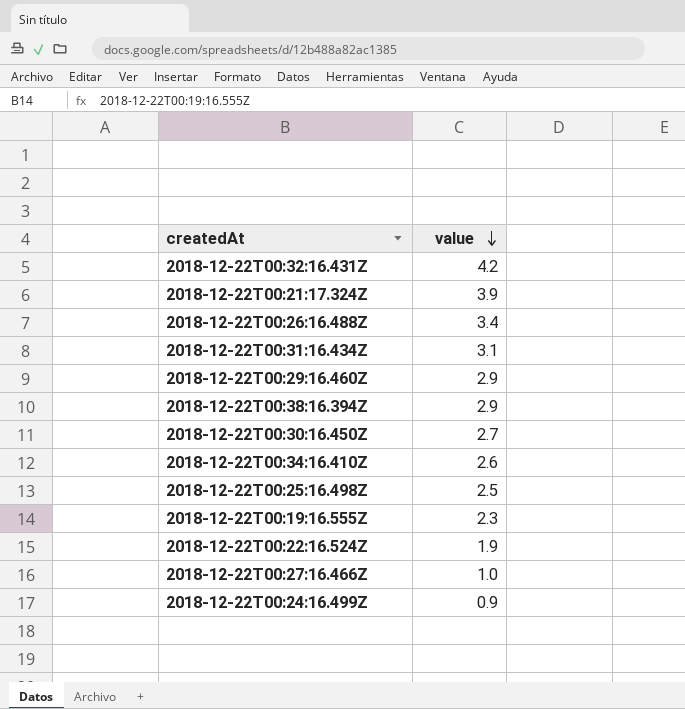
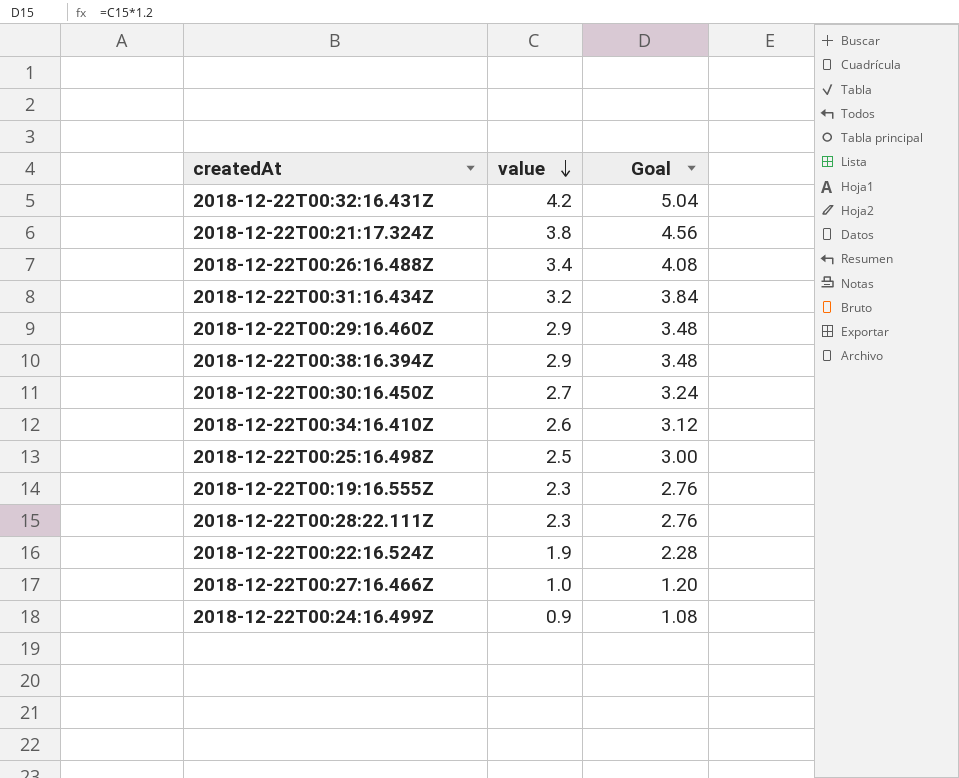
column Goal | formula: none -> [value] * 1.2
2018-12-22T00:21:17.324Z | value: 3.9 -> 3.8
2018-12-22T00:31:16.434Z | value: 3.1 -> 3.2
row 2018-12-22T00:28:22.111Z: none -> 2.3 | 2.76

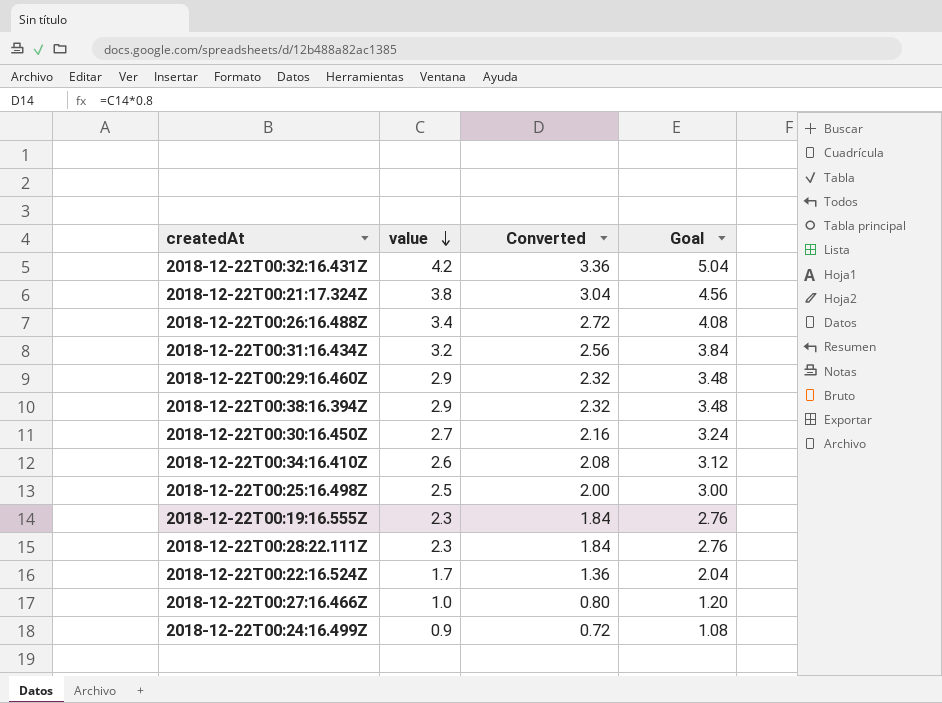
column Converted | formula: none -> [value] * 0.8
2018-12-22T00:22:16.524Z | value: 1.9 -> 1.7
2018-12-22T00:22:16.524Z | Goal: 2.28 -> 2.04

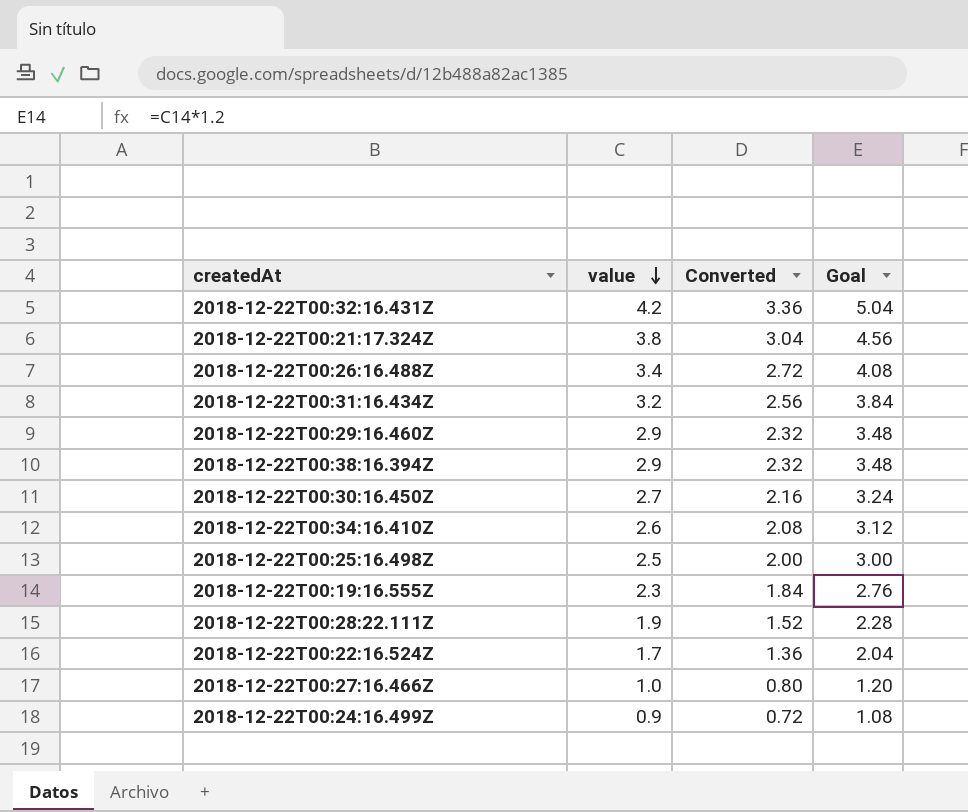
2018-12-22T00:28:22.111Z | value: 2.3 -> 1.9
2018-12-22T00:28:22.111Z | Converted: 1.84 -> 1.52
2018-12-22T00:28:22.111Z | Goal: 2.76 -> 2.28

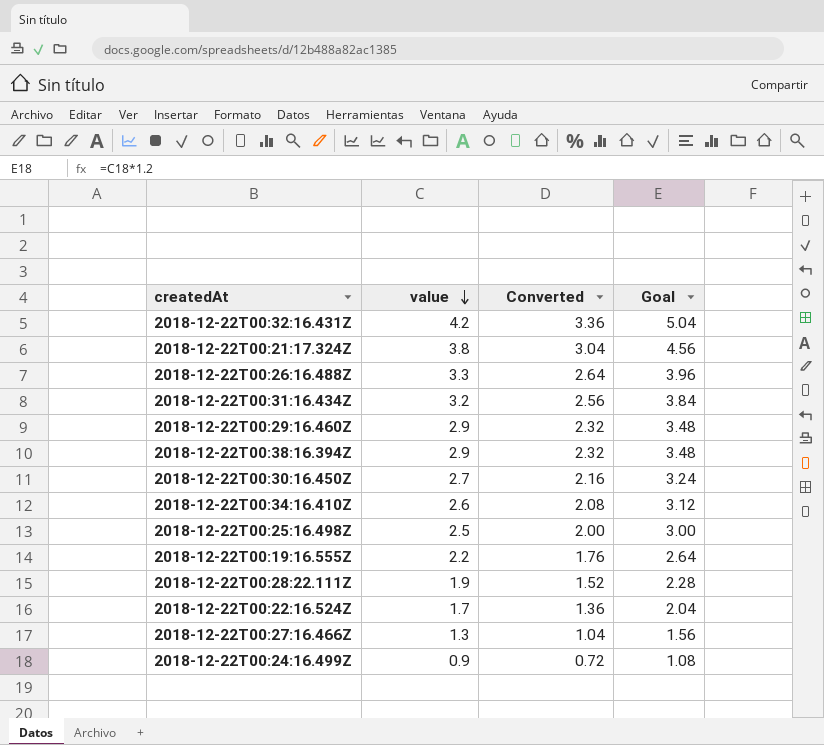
2018-12-22T00:26:16.488Z | value: 3.4 -> 3.3
2018-12-22T00:26:16.488Z | Converted: 2.72 -> 2.64
2018-12-22T00:26:16.488Z | Goal: 4.08 -> 3.96
2018-12-22T00:19:16.555Z | value: 2.3 -> 2.2
2018-12-22T00:19:16.555Z | Converted: 1.84 -> 1.76
2018-12-22T00:19:16.555Z | Goal: 2.76 -> 2.64
2018-12-22T00:27:16.466Z | value: 1.0 -> 1.3
2018-12-22T00:27:16.466Z | Converted: 0.80 -> 1.04
2018-12-22T00:27:16.466Z | Goal: 1.20 -> 1.56

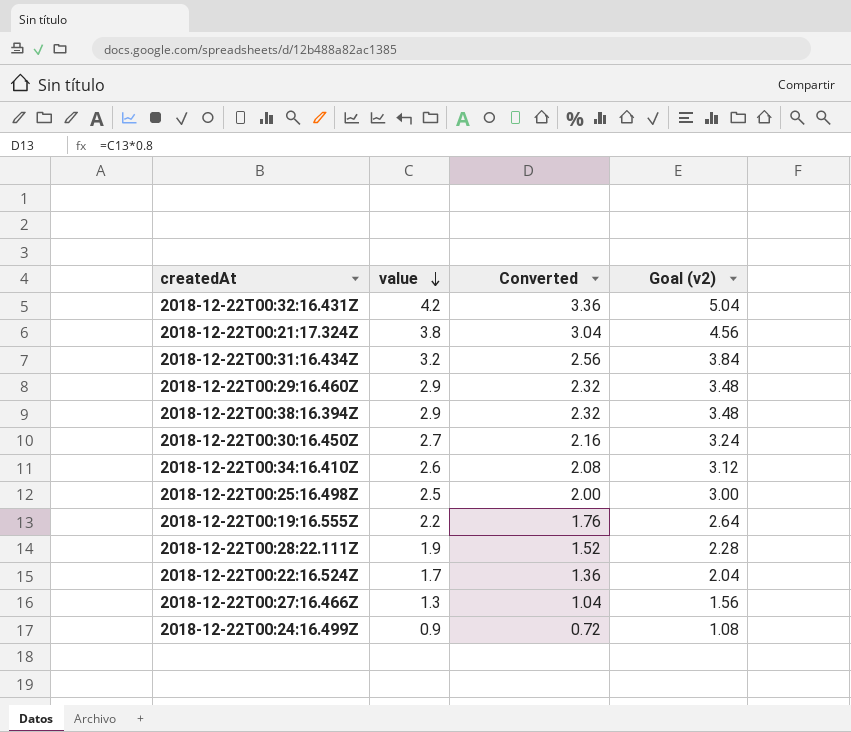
column name: Goal -> Goal (v2)
row 2018-12-22T00:26:16.488Z: 3.3 | 2.64 | 3.96 -> none

